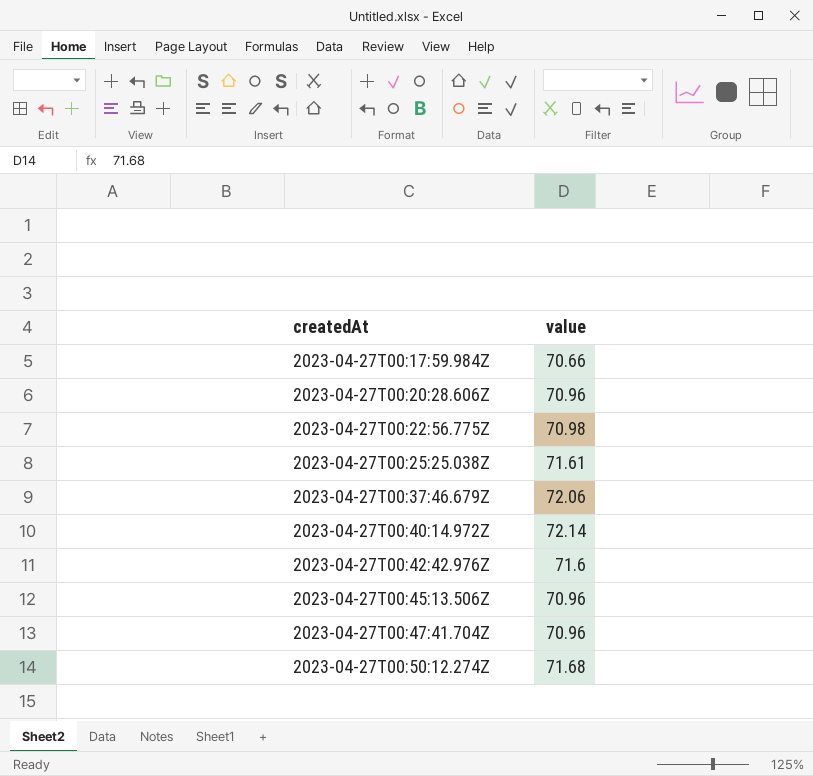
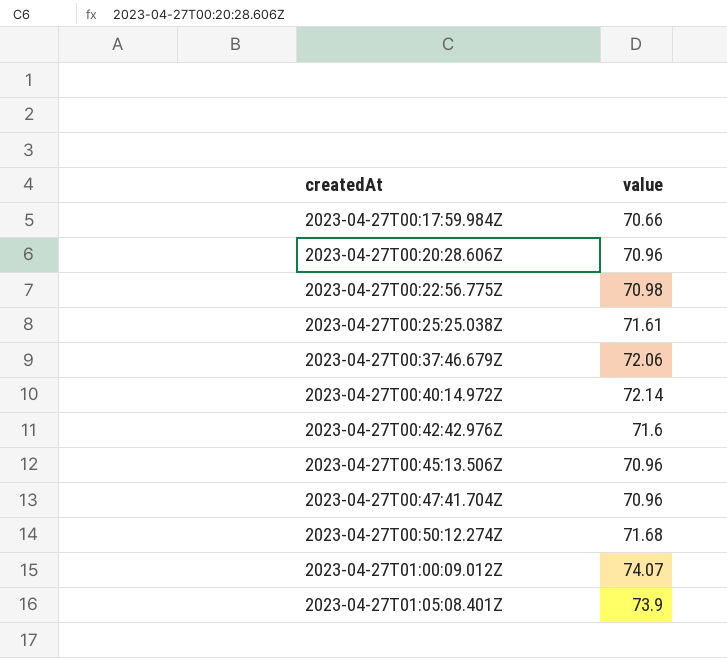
row 2023-04-27T01:00:09.012Z: none -> 74.07
row 2023-04-27T01:05:08.401Z: none -> 73.9

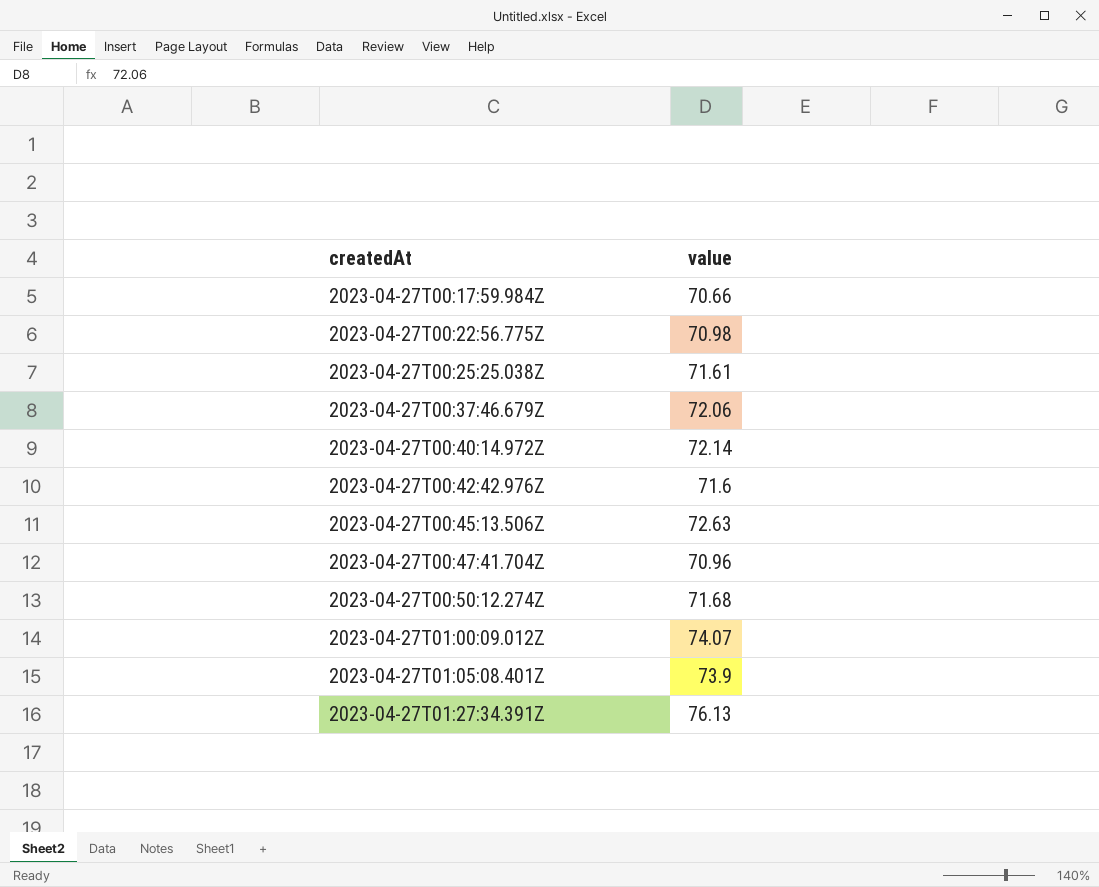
row 2023-04-27T00:20:28.606Z: 70.96 -> none
2023-04-27T00:45:13.506Z | value: 70.96 -> 72.63
row 2023-04-27T01:27:34.391Z: none -> 76.13

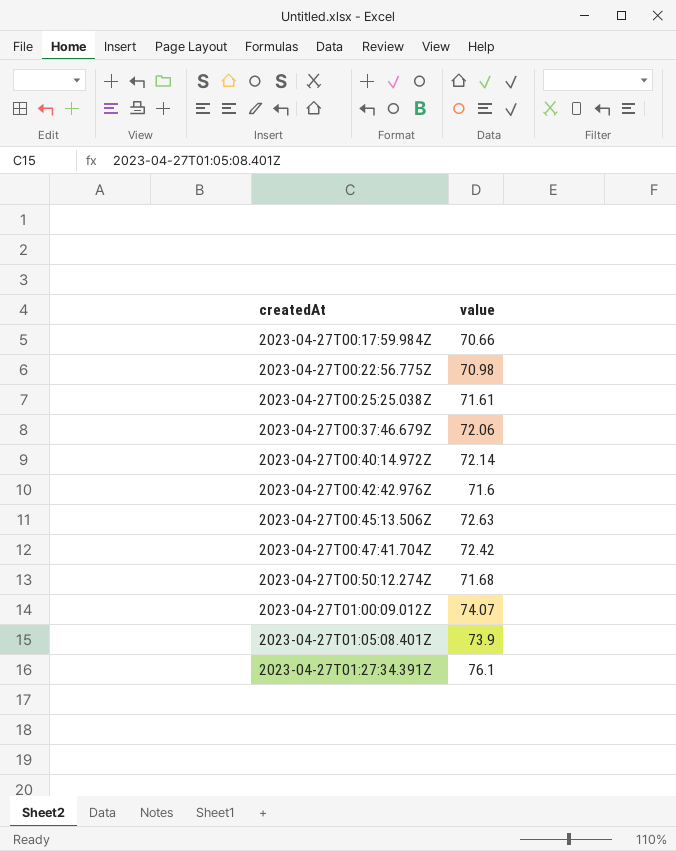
2023-04-27T00:47:41.704Z | value: 70.96 -> 72.42
2023-04-27T01:27:34.391Z | value: 76.13 -> 76.1

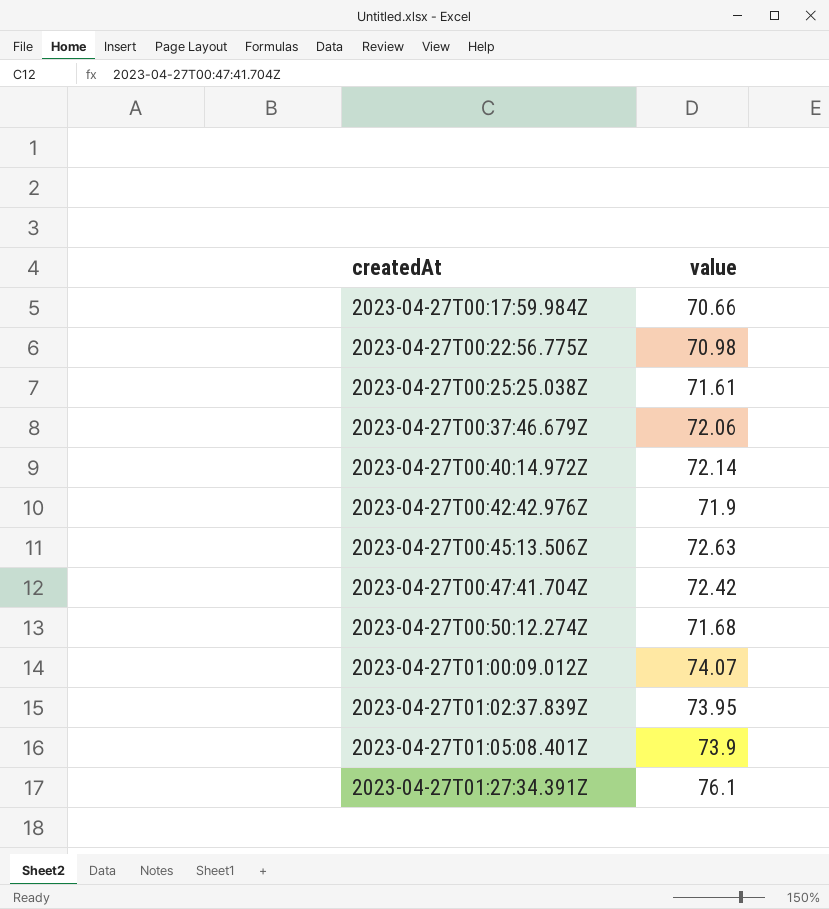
2023-04-27T00:42:42.976Z | value: 71.6 -> 71.9
row 2023-04-27T01:02:37.839Z: none -> 73.95

